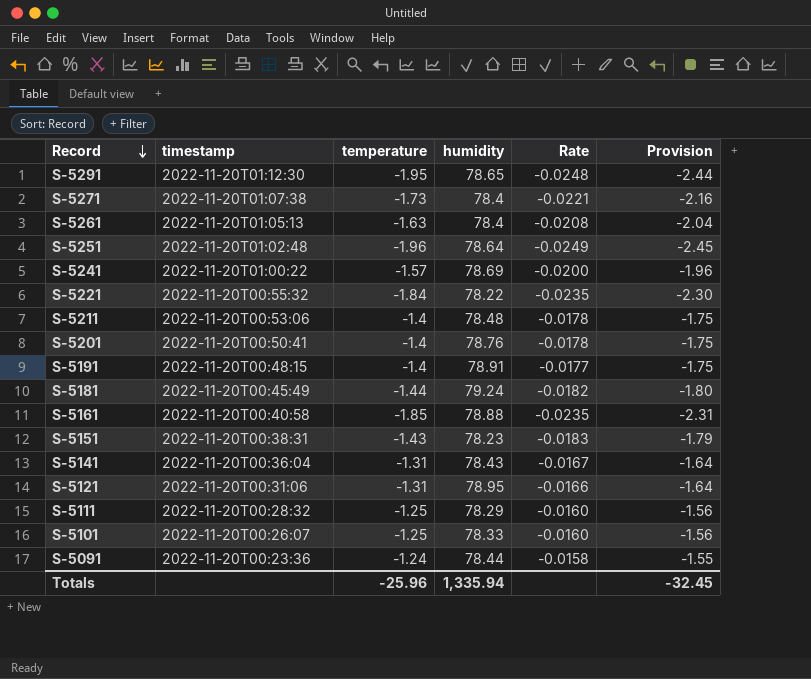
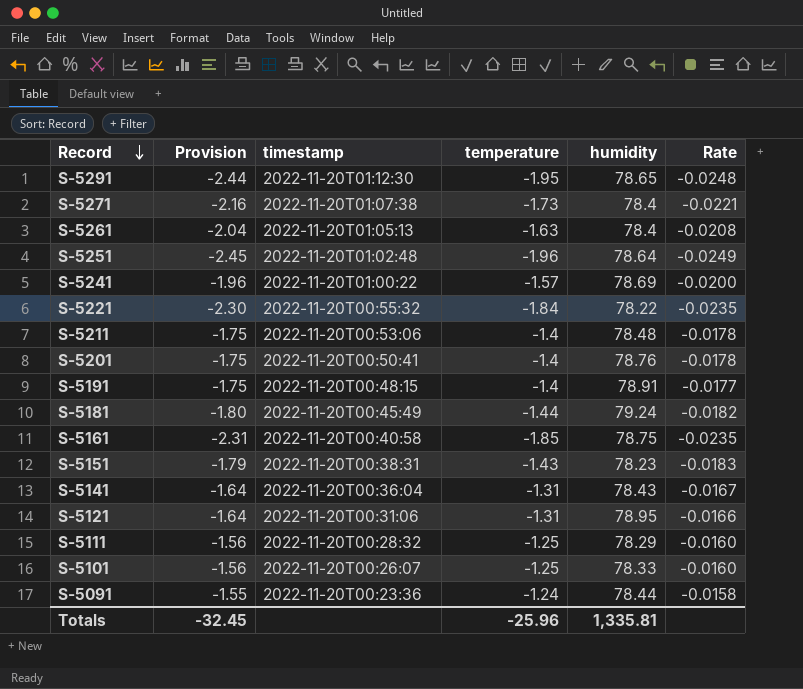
column Provision | position: 6 -> 2
S-5161 | humidity: 78.88 -> 78.75
Totals | humidity: 1,335.94 -> 1,335.81

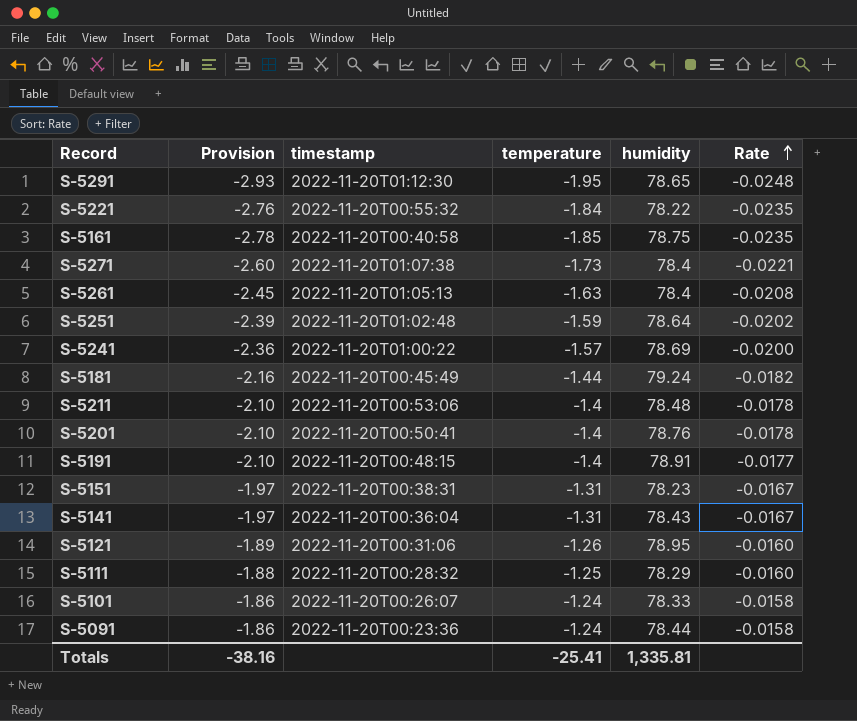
row order: Record descending -> Rate ascending
column Provision | formula: [temperature] * 1.25 -> [temperature] * 1.5
S-5251 | temperature: -1.96 -> -1.59
S-5251 | Rate: -0.0249 -> -0.0202
S-5151 | temperature: -1.43 -> -1.31
S-5151 | Rate: -0.0183 -> -0.0167
S-5121 | temperature: -1.31 -> -1.26
S-5121 | Rate: -0.0166 -> -0.0160
S-5101 | temperature: -1.25 -> -1.24
S-5101 | Rate: -0.0160 -> -0.0158
Totals | Provision: -32.45 -> -38.16
Totals | temperature: -25.96 -> -25.41

